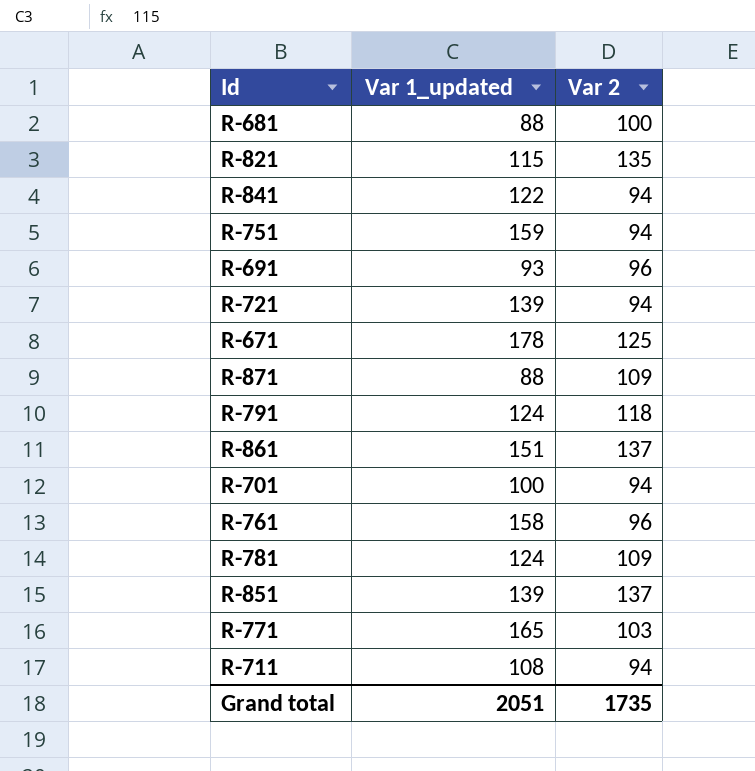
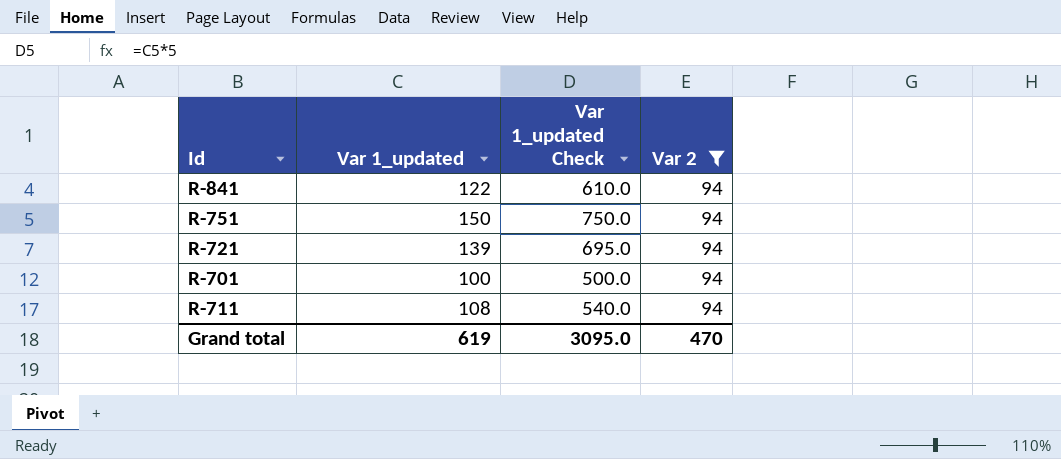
filter: none -> Var 2 = 94
column Var 1_updated Check | formula: none -> [Var 1_updated] * 5
R-751 | Var 1_updated: 159 -> 150
Grand total | Var 1_updated: 2051 -> 619
Grand total | Var 2: 1735 -> 470

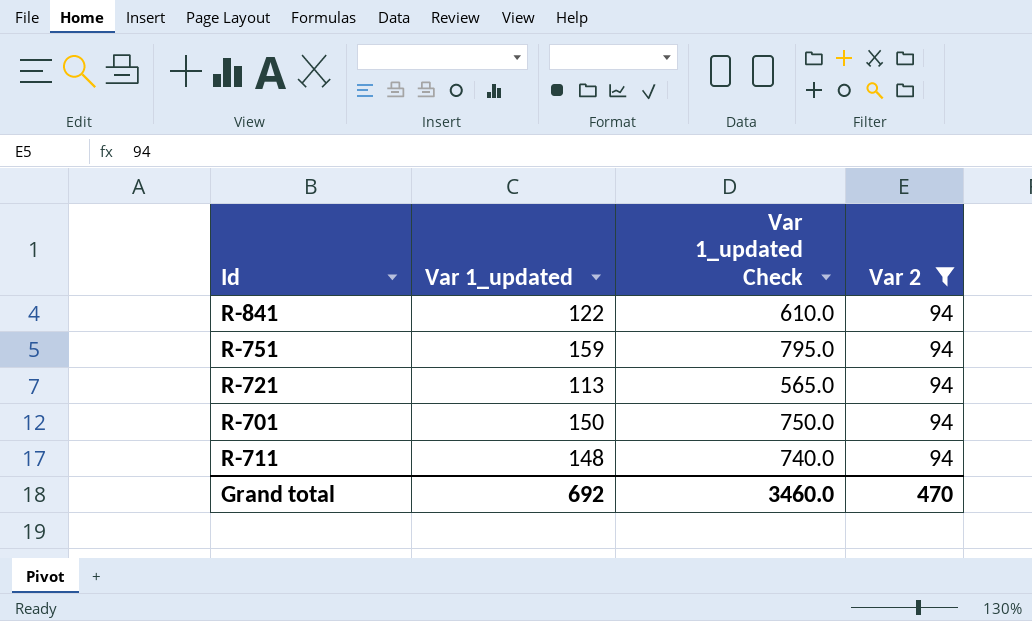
R-751 | Var 1_updated: 150 -> 159
R-751 | Var 1_updated Check: 750.0 -> 795.0
R-721 | Var 1_updated: 139 -> 113
R-721 | Var 1_updated Check: 695.0 -> 565.0
R-701 | Var 1_updated: 100 -> 150
R-701 | Var 1_updated Check: 500.0 -> 750.0
R-711 | Var 1_updated: 108 -> 148
R-711 | Var 1_updated Check: 540.0 -> 740.0
Grand total | Var 1_updated: 619 -> 692
Grand total | Var 1_updated Check: 3095.0 -> 3460.0

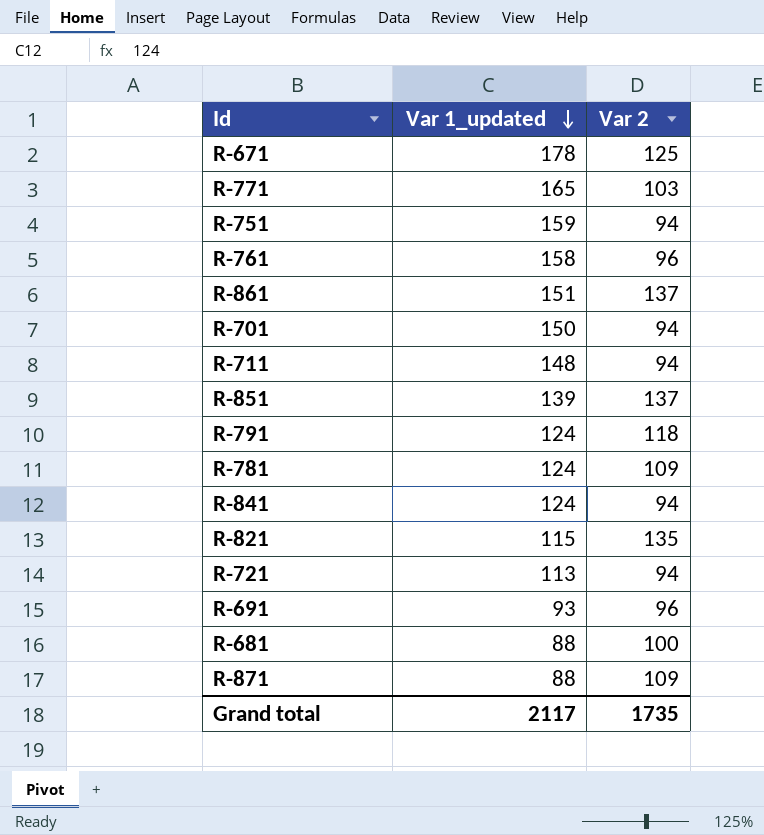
filter: Var 2 = 94 -> none
row order: none -> Var 1_updated descending
column Var 1_updated Check | formula: [Var 1_updated] * 5 -> none
R-841 | Var 1_updated: 122 -> 124
Grand total | Var 1_updated: 692 -> 2117
Grand total | Var 2: 470 -> 1735

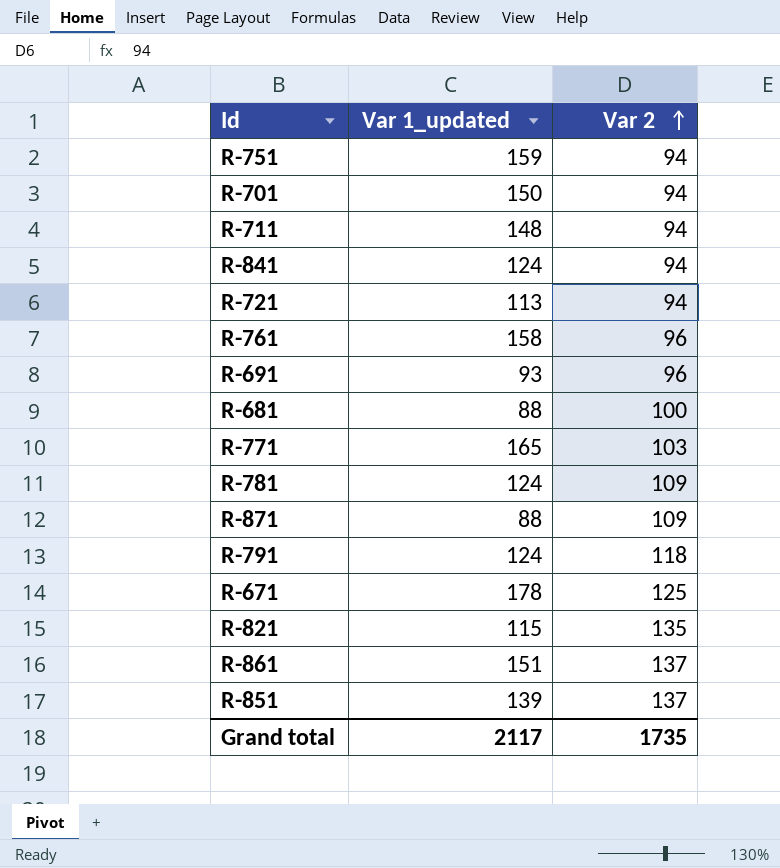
row order: Var 1_updated descending -> Var 2 ascending

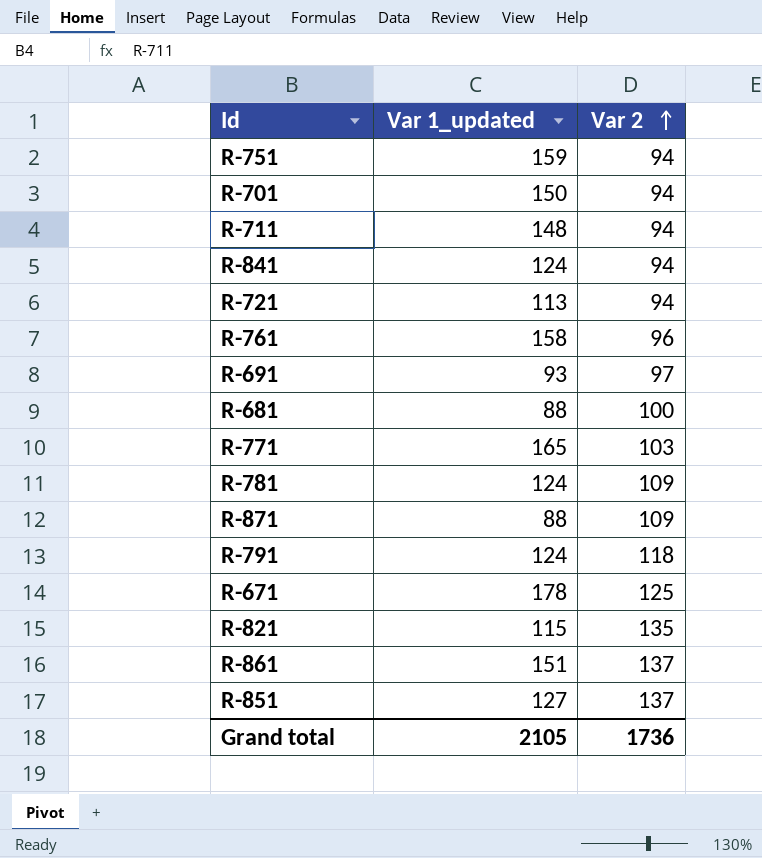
R-691 | Var 2: 96 -> 97
R-851 | Var 1_updated: 139 -> 127
Grand total | Var 1_updated: 2117 -> 2105
Grand total | Var 2: 1735 -> 1736

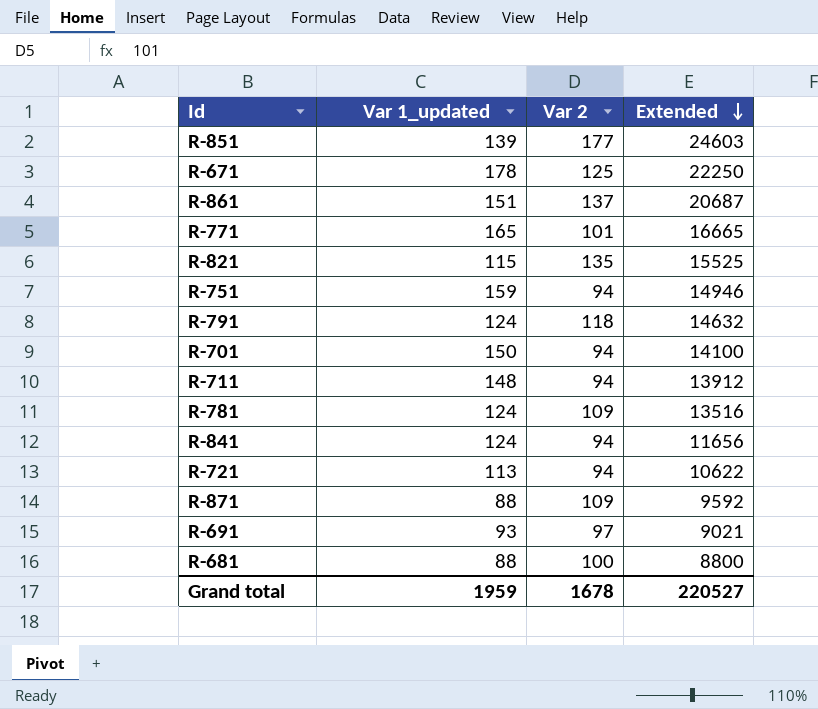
row order: Var 2 ascending -> Extended descending
column Extended | formula: none -> [Var 1_updated] * [Var 2]
row R-761: 158 | 96 -> none
R-851 | Var 1_updated: 127 -> 139
R-851 | Var 2: 137 -> 177
R-771 | Var 2: 103 -> 101
Grand total | Var 1_updated: 2105 -> 1959
Grand total | Var 2: 1736 -> 1678

